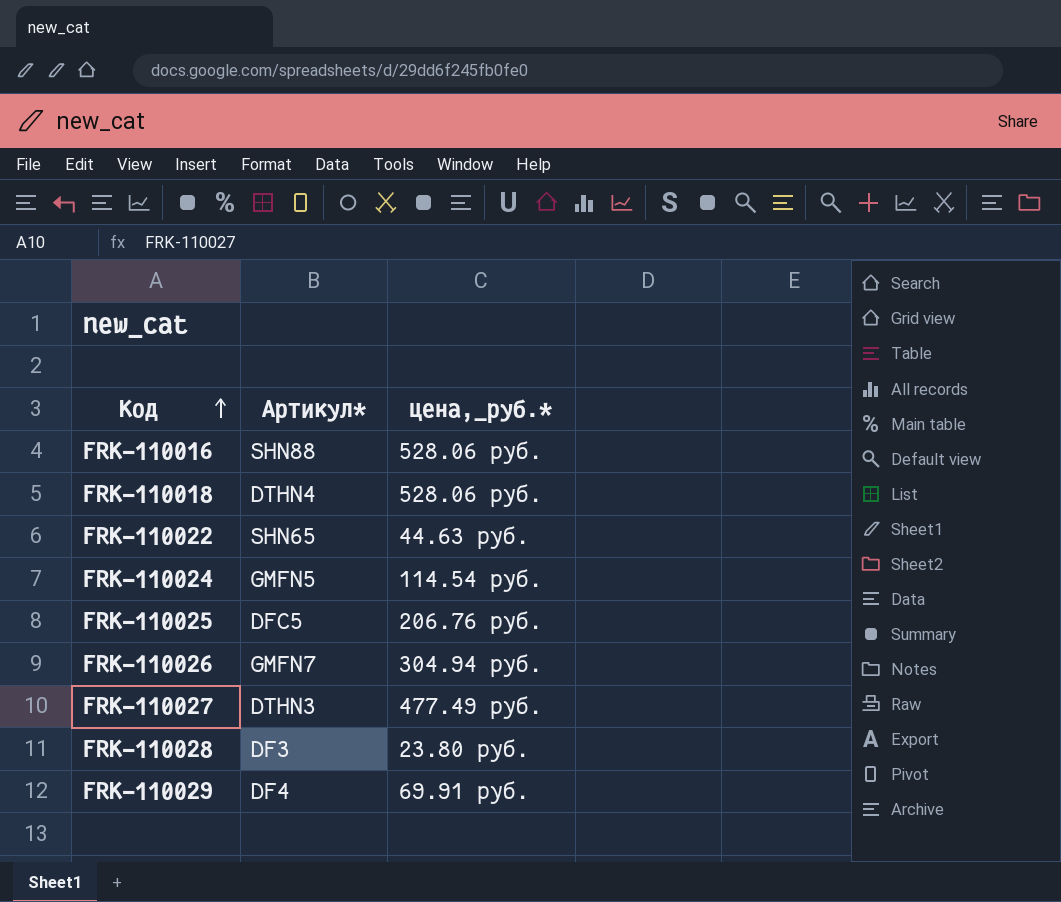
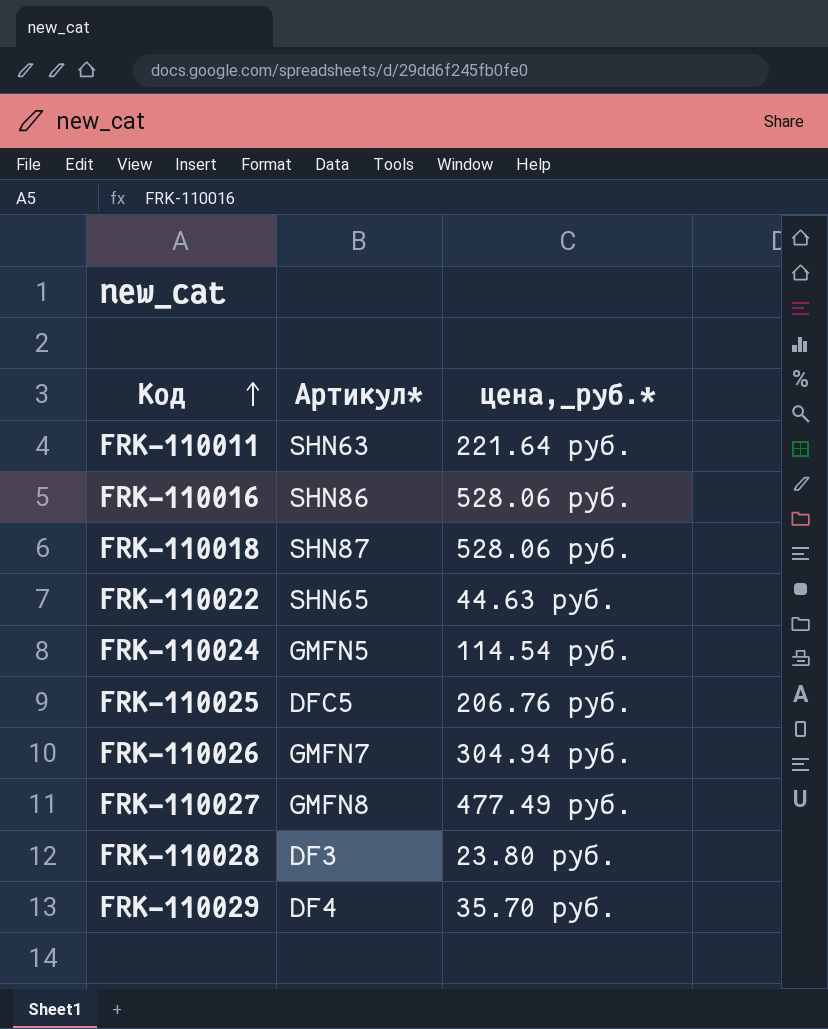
row FRK-110011: none -> SHN63 | 221.64 руб.
FRK-110016 | Артикул*: SHN88 -> SHN86
FRK-110018 | Артикул*: DTHN4 -> SHN87
FRK-110027 | Артикул*: DTHN3 -> GMFN8
FRK-110029 | цена,_руб.*: 69.91 руб. -> 35.70 руб.

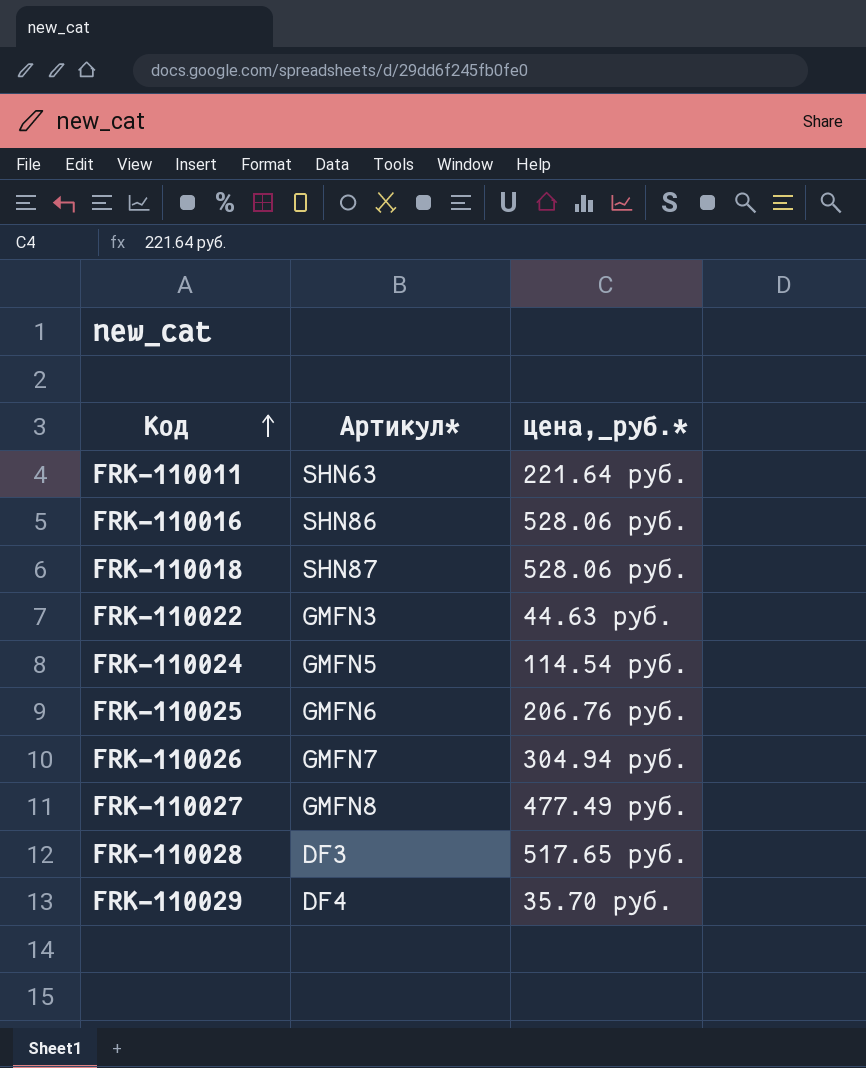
FRK-110022 | Артикул*: SHN65 -> GMFN3
FRK-110025 | Артикул*: DFC5 -> GMFN6
FRK-110028 | цена,_руб.*: 23.80 руб. -> 517.65 руб.

